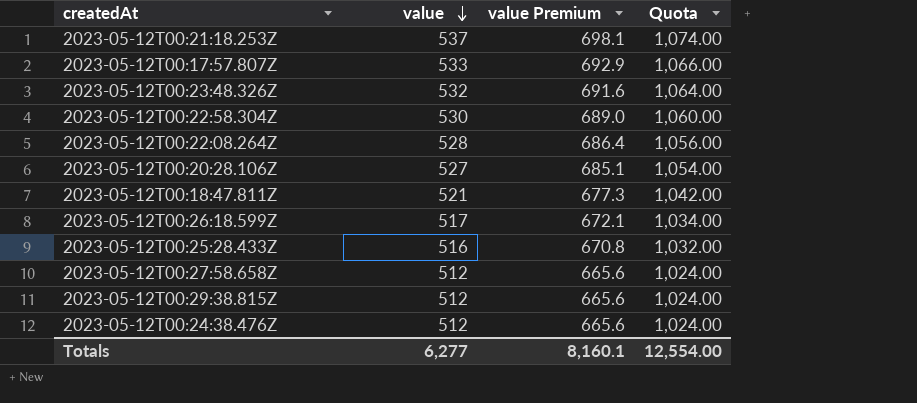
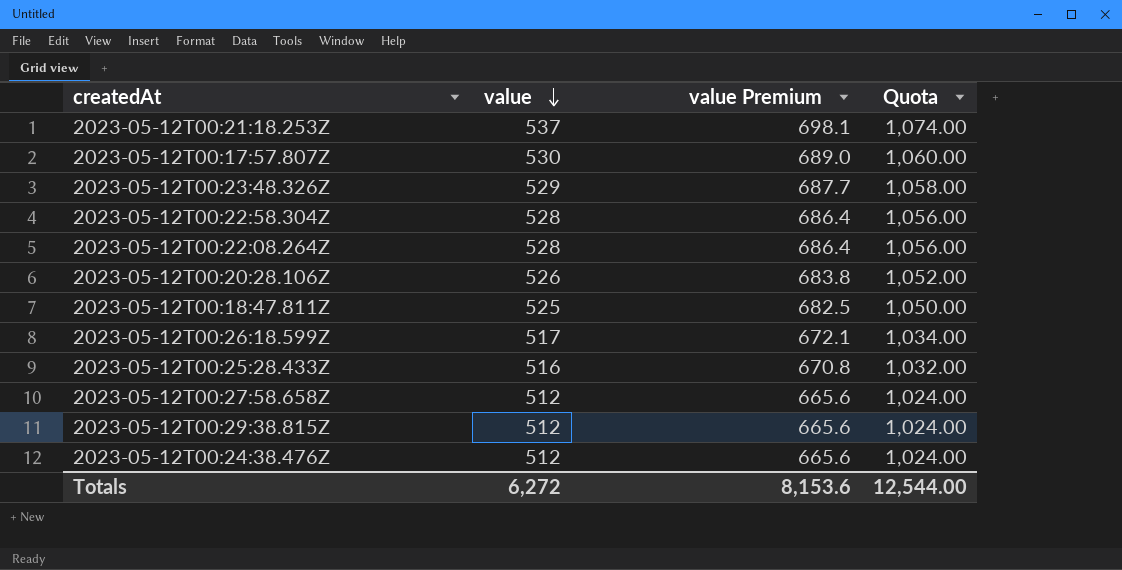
2023-05-12T00:17:57.807Z | value: 533 -> 530
2023-05-12T00:17:57.807Z | value Premium: 692.9 -> 689.0
2023-05-12T00:17:57.807Z | Quota: 1,066.00 -> 1,060.00
2023-05-12T00:23:48.326Z | value: 532 -> 529
2023-05-12T00:23:48.326Z | value Premium: 691.6 -> 687.7
2023-05-12T00:23:48.326Z | Quota: 1,064.00 -> 1,058.00
2023-05-12T00:22:58.304Z | value: 530 -> 528
2023-05-12T00:22:58.304Z | value Premium: 689.0 -> 686.4
2023-05-12T00:22:58.304Z | Quota: 1,060.00 -> 1,056.00
2023-05-12T00:20:28.106Z | value: 527 -> 526
2023-05-12T00:20:28.106Z | value Premium: 685.1 -> 683.8
2023-05-12T00:20:28.106Z | Quota: 1,054.00 -> 1,052.00
2023-05-12T00:18:47.811Z | value: 521 -> 525
2023-05-12T00:18:47.811Z | value Premium: 677.3 -> 682.5
2023-05-12T00:18:47.811Z | Quota: 1,042.00 -> 1,050.00
Totals | value: 6,277 -> 6,272
Totals | value Premium: 8,160.1 -> 8,153.6
Totals | Quota: 12,554.00 -> 12,544.00

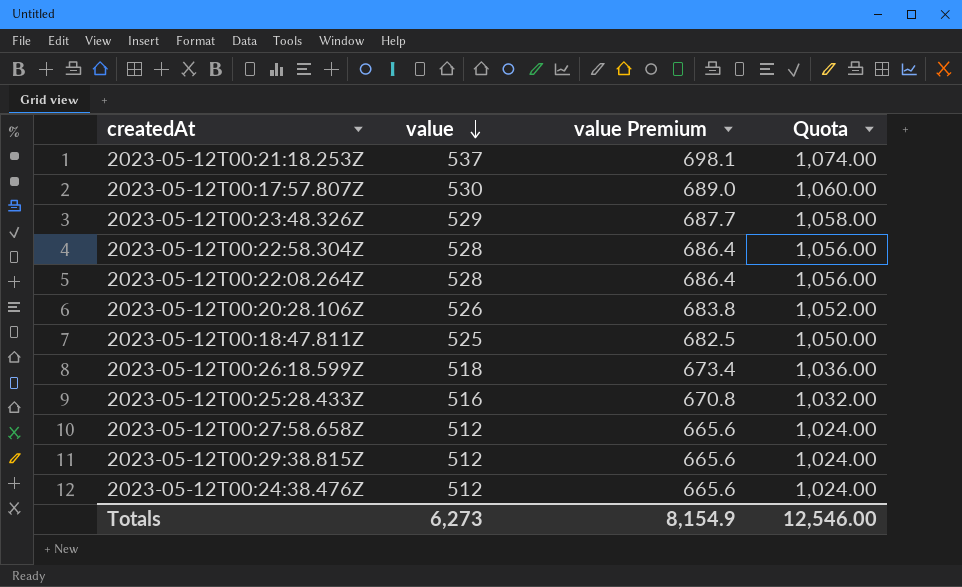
2023-05-12T00:26:18.599Z | value: 517 -> 518
2023-05-12T00:26:18.599Z | value Premium: 672.1 -> 673.4
2023-05-12T00:26:18.599Z | Quota: 1,034.00 -> 1,036.00
Totals | value: 6,272 -> 6,273
Totals | value Premium: 8,153.6 -> 8,154.9
Totals | Quota: 12,544.00 -> 12,546.00

